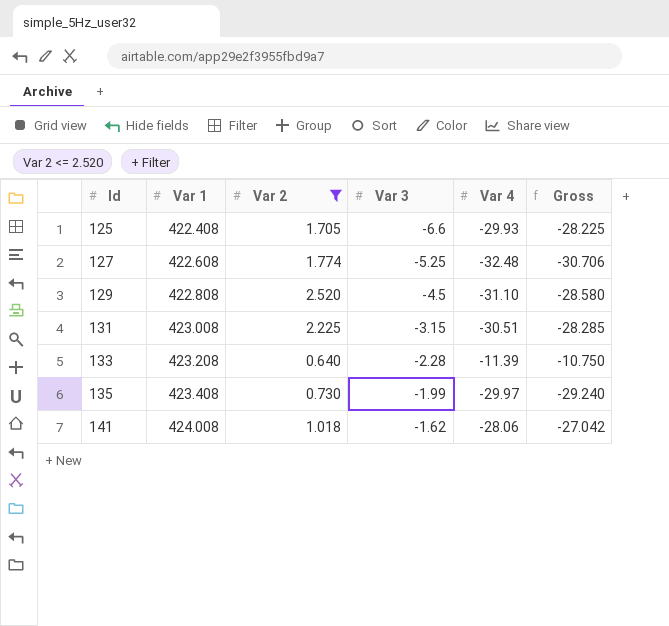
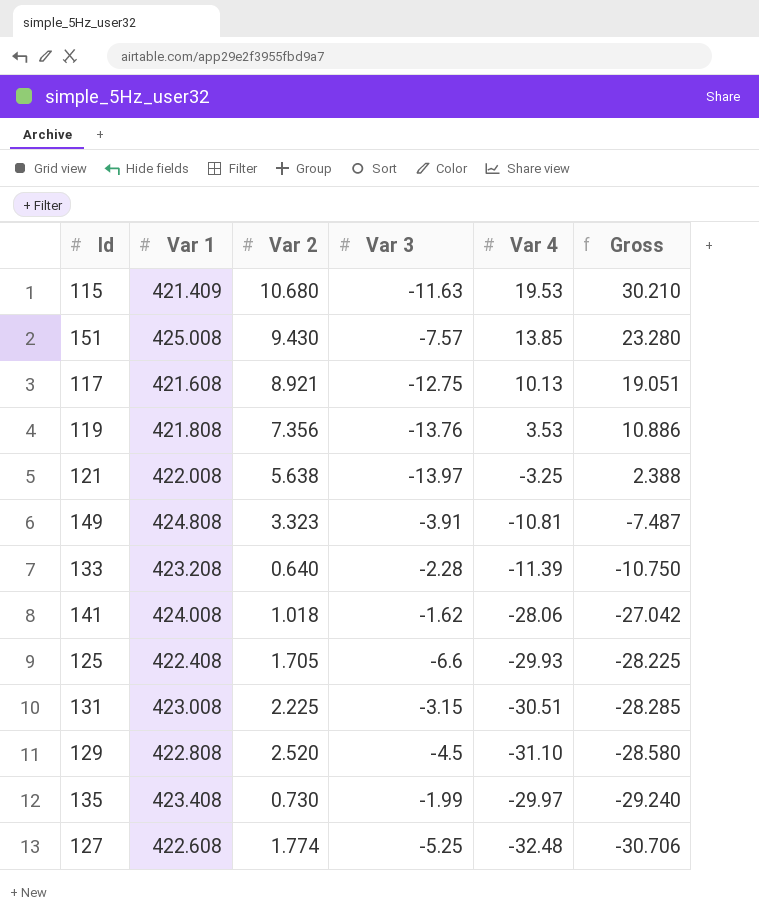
filter: Var 2 <= 2.520 -> none
row order: Id ascending -> Gross descending

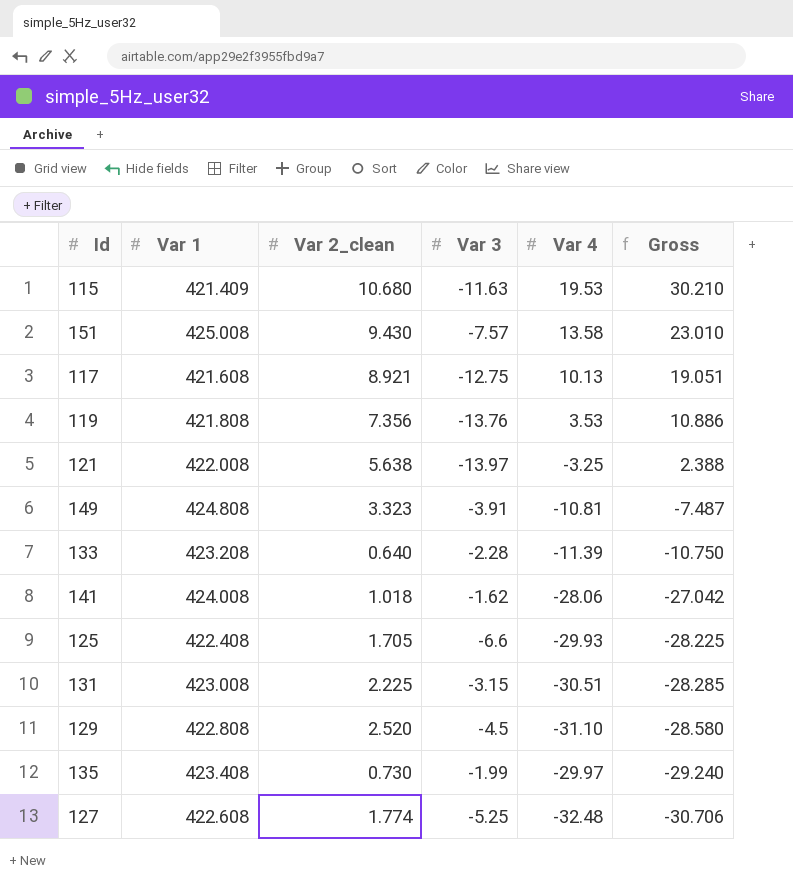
column name: Var 2 -> Var 2_clean
151 | Var 4: 13.85 -> 13.58
151 | Gross: 23.280 -> 23.010

